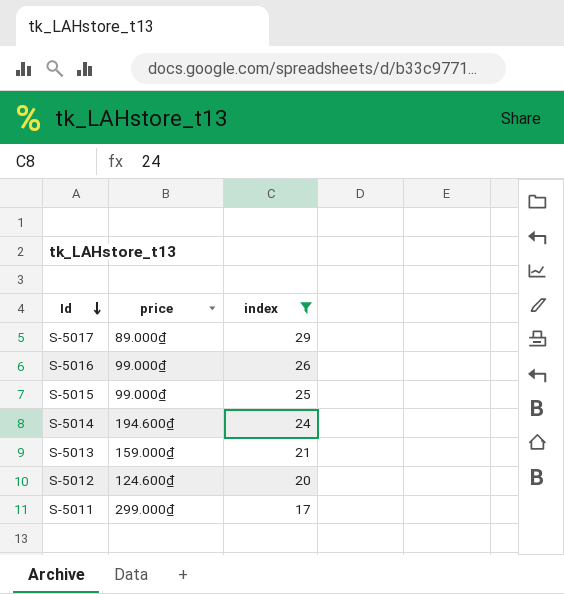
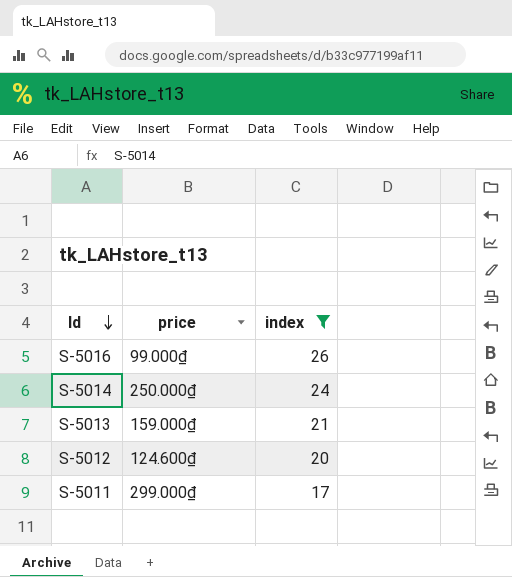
row S-5017: 89.000₫ | 29 -> none
row S-5015: 99.000₫ | 25 -> none
S-5014 | price: 194.600₫ -> 250.000₫

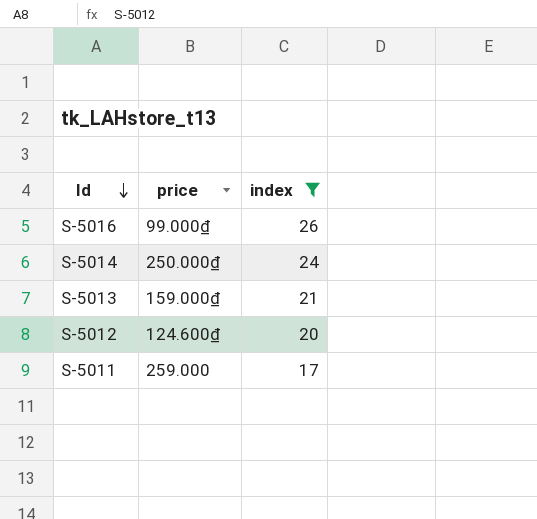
S-5011 | price: 299.000₫ -> 259.000

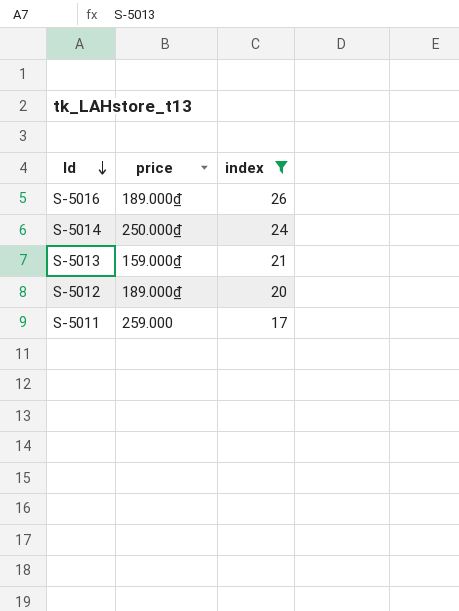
S-5016 | price: 99.000₫ -> 189.000₫
S-5012 | price: 124.600₫ -> 189.000₫

